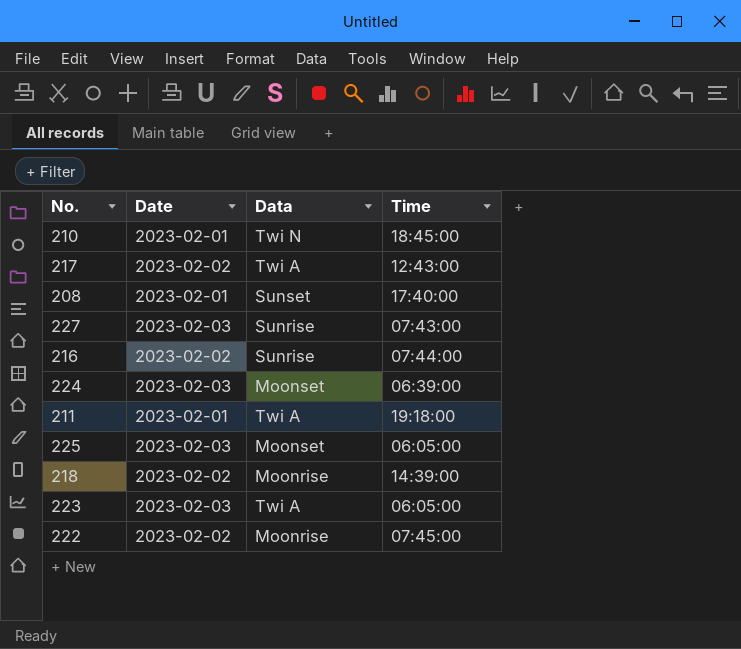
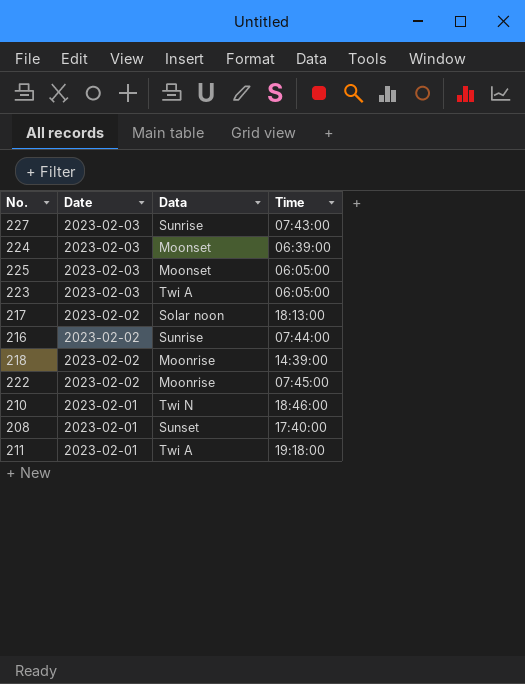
row order: none -> Date descending
217 | Data: Twi A -> Solar noon
217 | Time: 12:43:00 -> 18:13:00
210 | Time: 18:45:00 -> 18:46:00

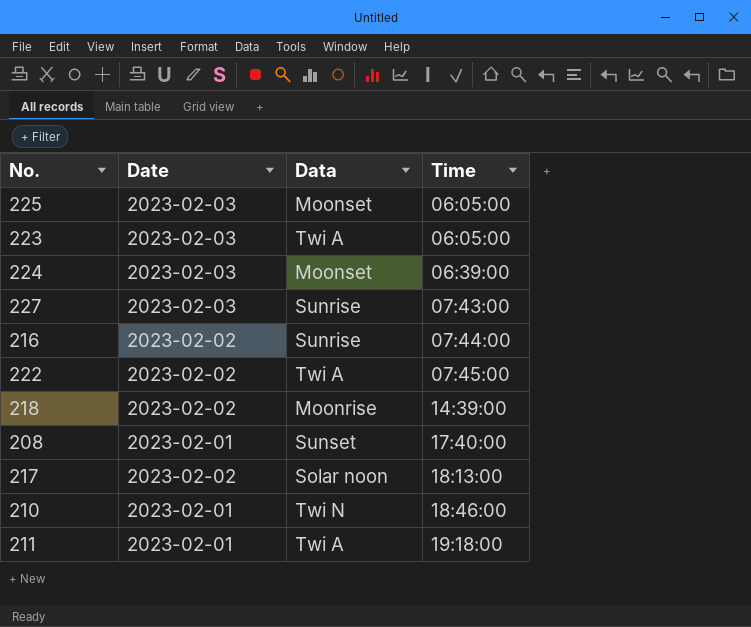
row order: Date descending -> Time ascending
222 | Data: Moonrise -> Twi A

